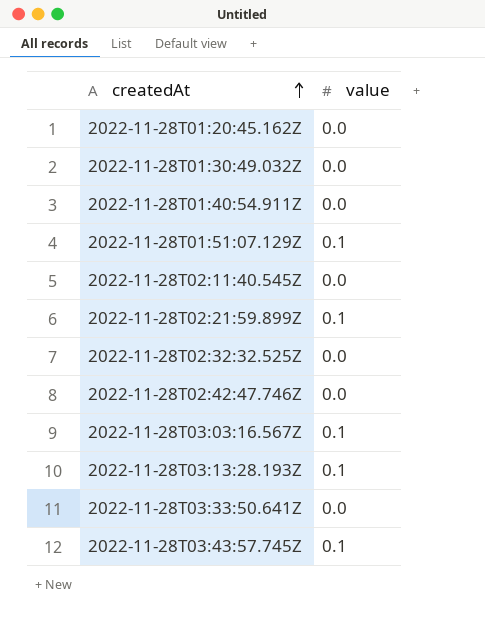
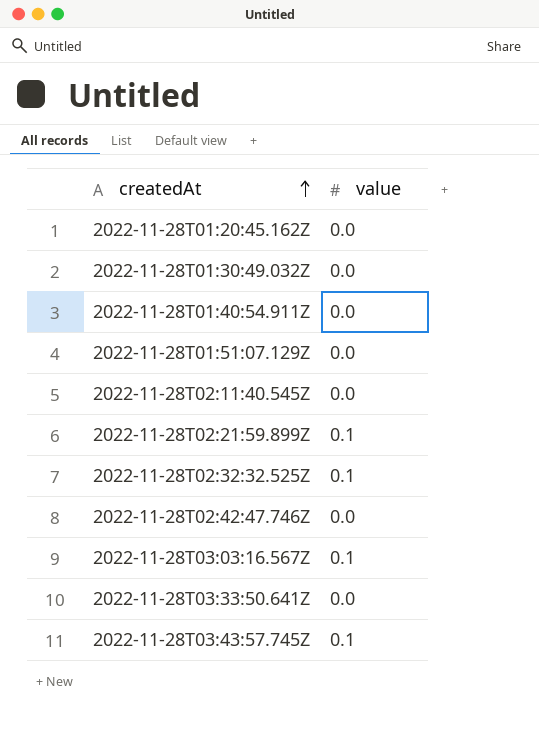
row 2022-11-28T03:13:28.193Z: 0.1 -> none
2022-11-28T01:51:07.129Z | value: 0.1 -> 0.0
2022-11-28T02:32:32.525Z | value: 0.0 -> 0.1

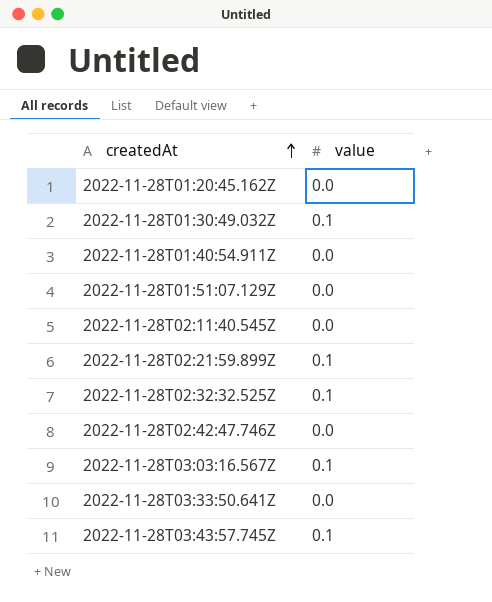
2022-11-28T01:30:49.032Z | value: 0.0 -> 0.1

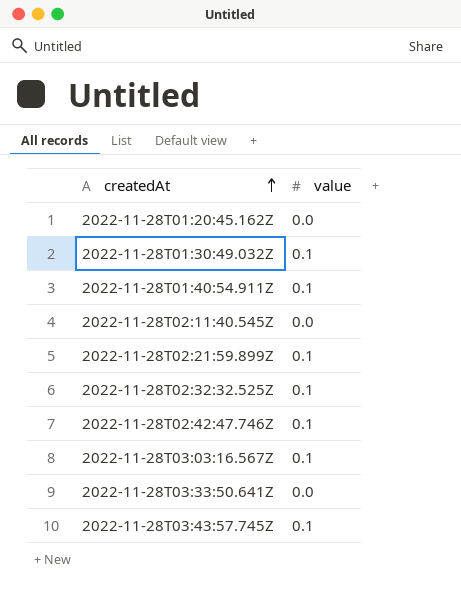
row 2022-11-28T01:51:07.129Z: 0.0 -> none
2022-11-28T01:40:54.911Z | value: 0.0 -> 0.1
2022-11-28T02:42:47.746Z | value: 0.0 -> 0.1

